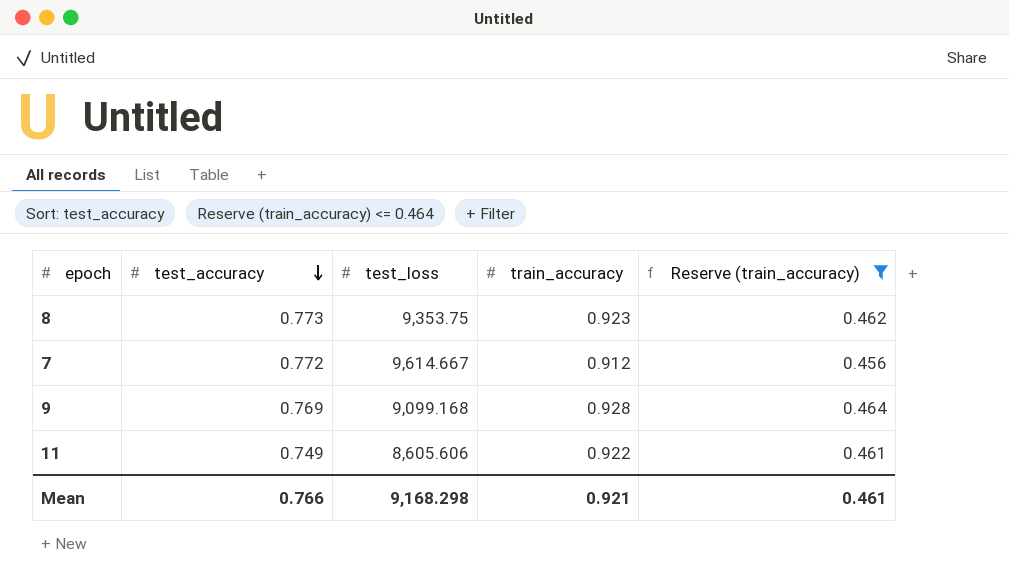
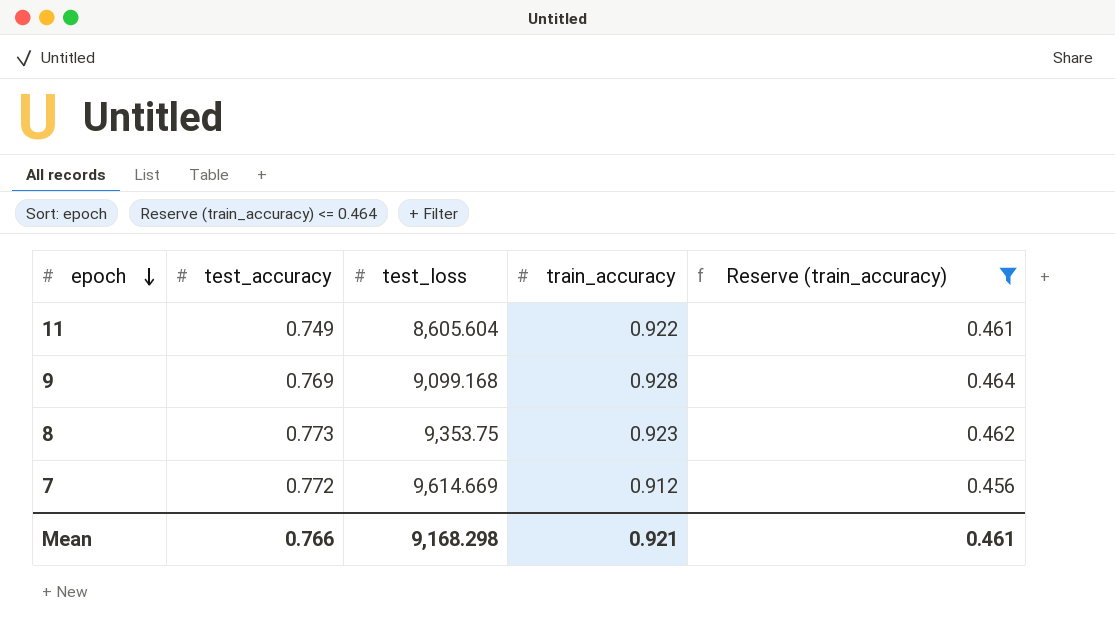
row order: test_accuracy descending -> epoch descending
11 | test_loss: 8,605.606 -> 8,605.604
7 | test_loss: 9,614.667 -> 9,614.669

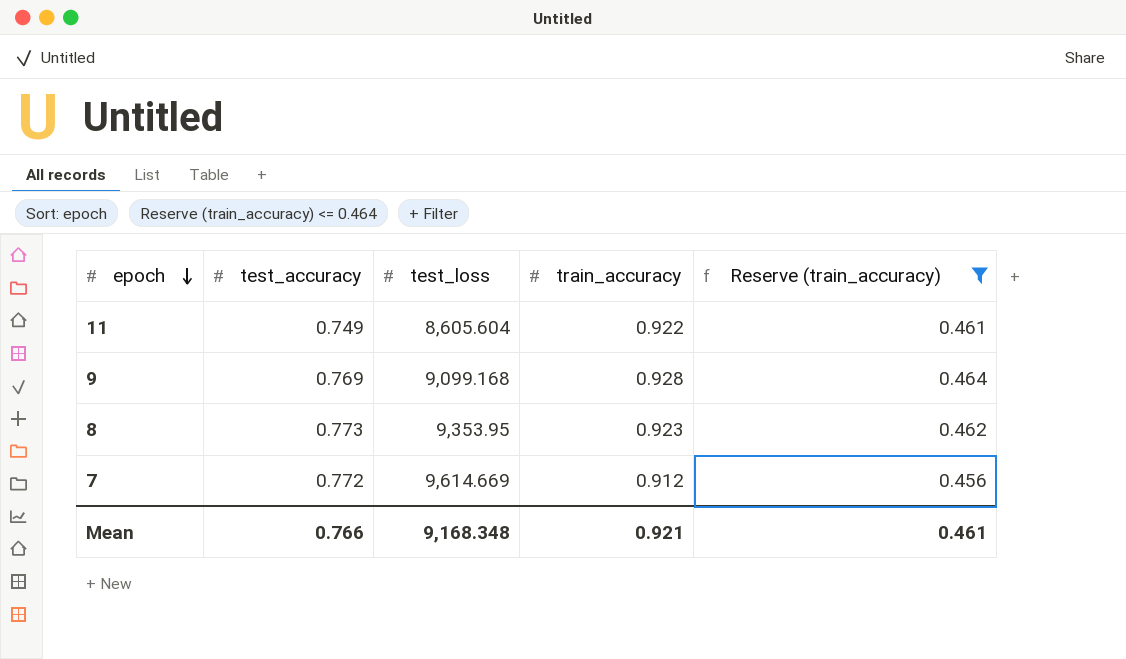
8 | test_loss: 9,353.75 -> 9,353.95
Mean | test_loss: 9,168.298 -> 9,168.348

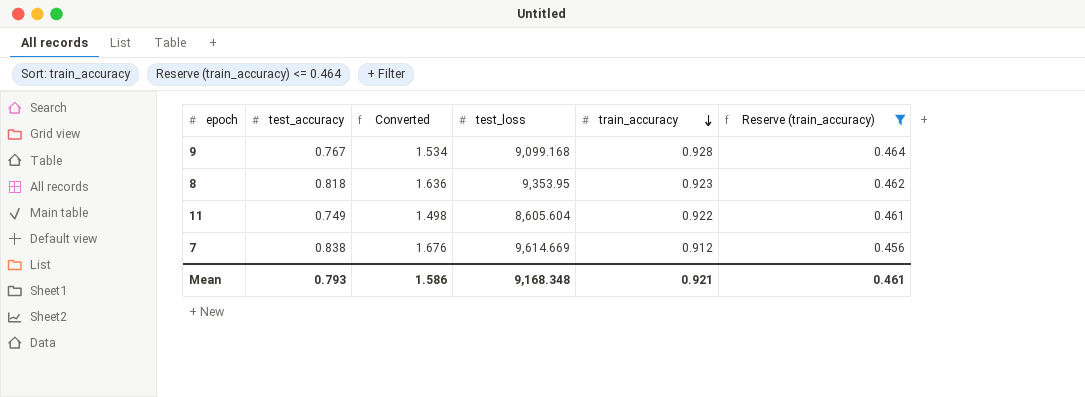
row order: epoch descending -> train_accuracy descending
column Converted | formula: none -> [test_accuracy] * 2
9 | test_accuracy: 0.769 -> 0.767
8 | test_accuracy: 0.773 -> 0.818
7 | test_accuracy: 0.772 -> 0.838
Mean | test_accuracy: 0.766 -> 0.793

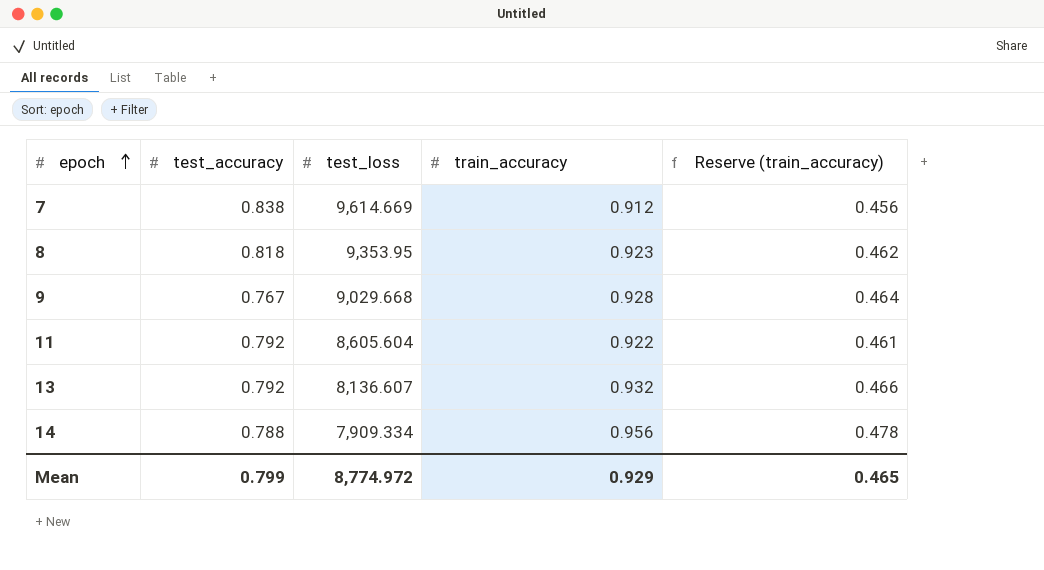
filter: Reserve (train_accuracy) <= 0.464 -> none
row order: train_accuracy descending -> epoch ascending
column Converted | formula: [test_accuracy] * 2 -> none
9 | test_loss: 9,099.168 -> 9,029.668
11 | test_accuracy: 0.749 -> 0.792
Mean | test_accuracy: 0.793 -> 0.799
Mean | test_loss: 9,168.348 -> 8,774.972
Mean | train_accuracy: 0.921 -> 0.929
Mean | Reserve (train_accuracy): 0.461 -> 0.465

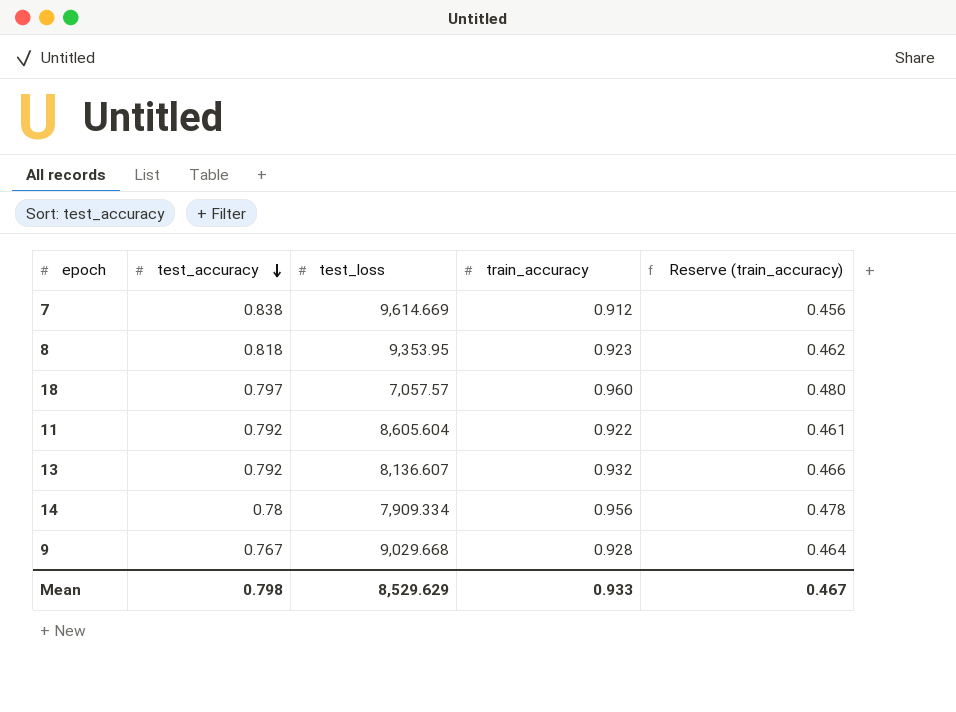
row order: epoch ascending -> test_accuracy descending
row 18: none -> 0.797 | 7,057.57 | 0.960 | 0.480
14 | test_accuracy: 0.788 -> 0.78
Mean | test_accuracy: 0.799 -> 0.798
Mean | test_loss: 8,774.972 -> 8,529.629
Mean | train_accuracy: 0.929 -> 0.933
Mean | Reserve (train_accuracy): 0.465 -> 0.467

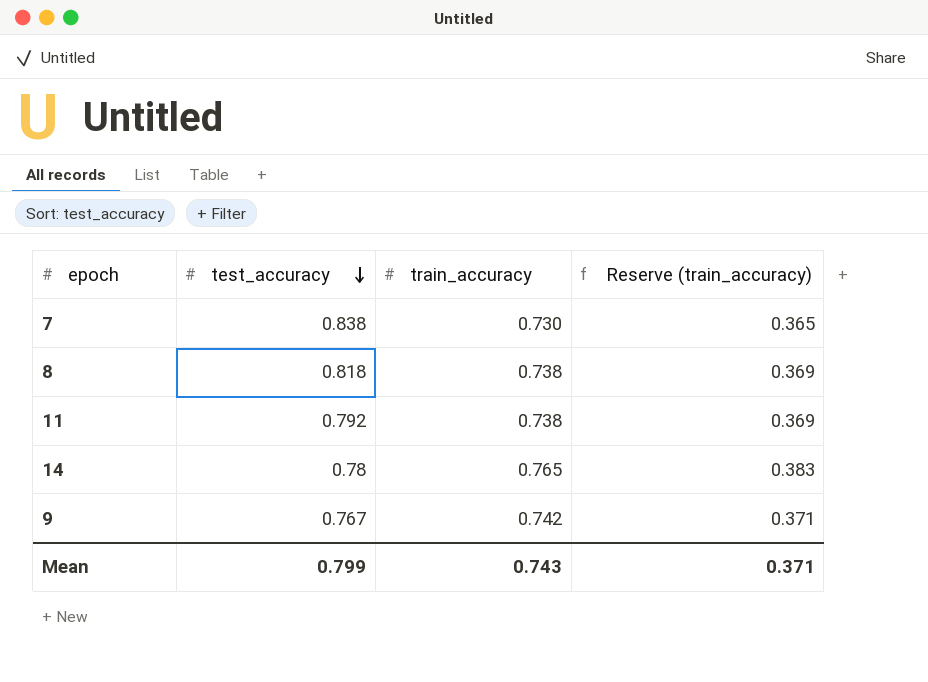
column test_loss | position: 3 -> none
row 18: 0.797 | 7,057.57 | 0.960 | 0.480 -> none
row 13: 0.792 | 8,136.607 | 0.932 | 0.466 -> none
7 | train_accuracy: 0.912 -> 0.730
7 | Reserve (train_accuracy): 0.456 -> 0.365
8 | train_accuracy: 0.923 -> 0.738
8 | Reserve (train_accuracy): 0.462 -> 0.369
11 | train_accuracy: 0.922 -> 0.738
11 | Reserve (train_accuracy): 0.461 -> 0.369
14 | train_accuracy: 0.956 -> 0.765
14 | Reserve (train_accuracy): 0.478 -> 0.383
9 | train_accuracy: 0.928 -> 0.742
9 | Reserve (train_accuracy): 0.464 -> 0.371
Mean | test_accuracy: 0.798 -> 0.799
Mean | train_accuracy: 0.933 -> 0.743
Mean | Reserve (train_accuracy): 0.467 -> 0.371

